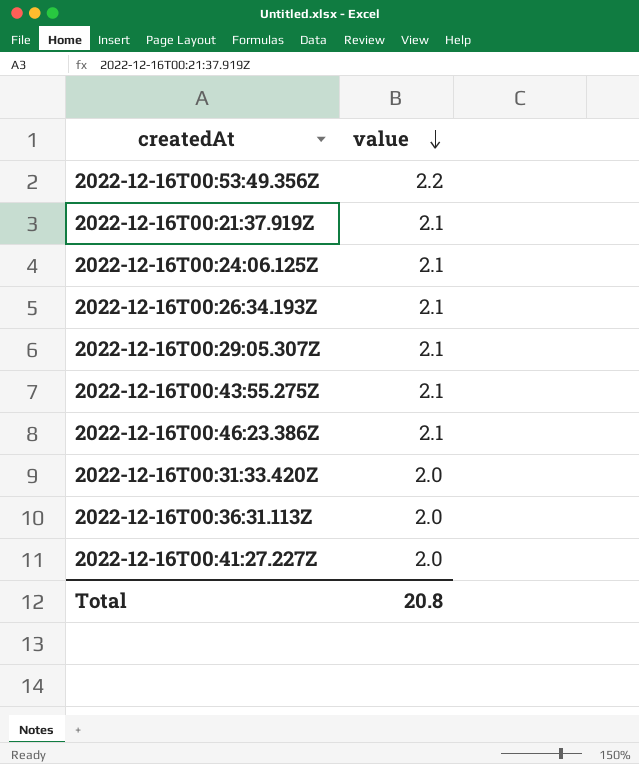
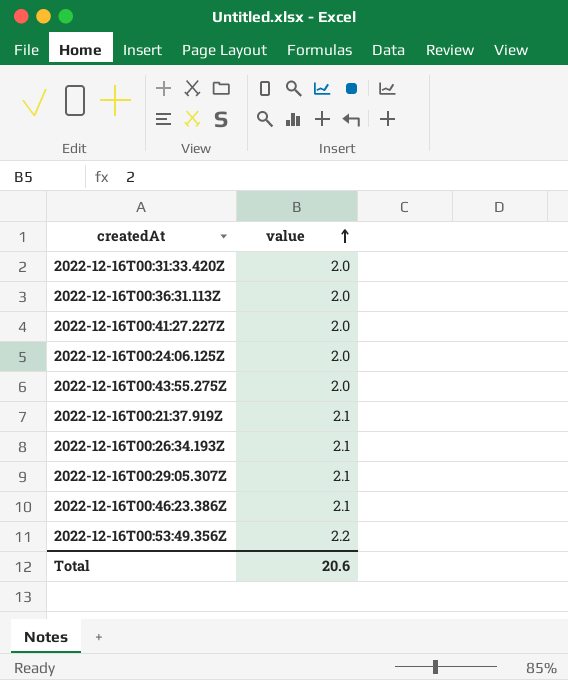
row order: value descending -> value ascending
2022-12-16T00:24:06.125Z | value: 2.1 -> 2.0
2022-12-16T00:43:55.275Z | value: 2.1 -> 2.0
Total | value: 20.8 -> 20.6

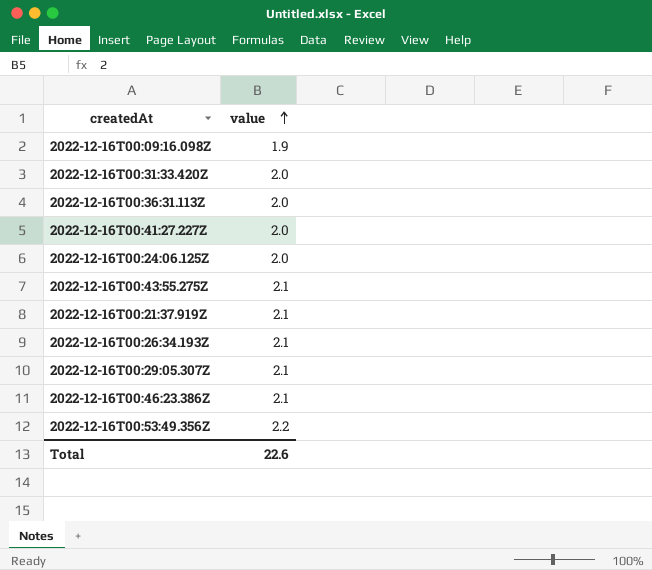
row 2022-12-16T00:09:16.098Z: none -> 1.9
2022-12-16T00:43:55.275Z | value: 2.0 -> 2.1
Total | value: 20.6 -> 22.6

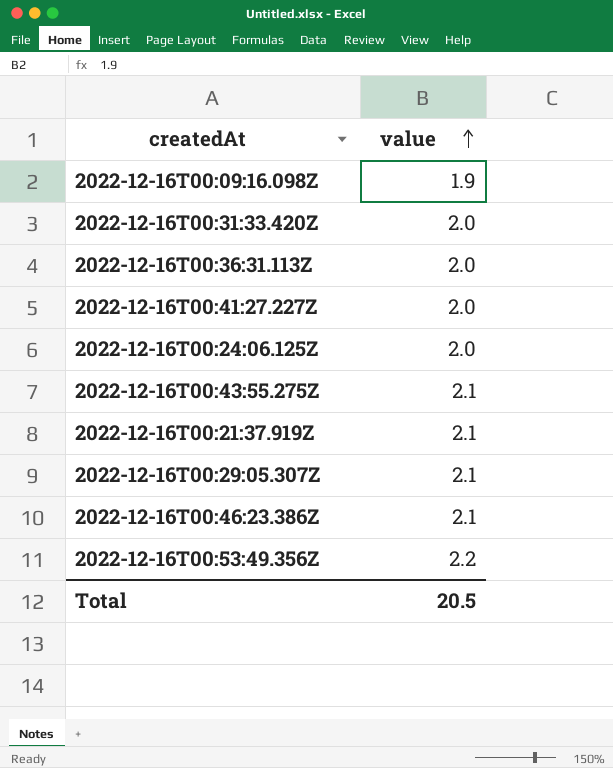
row 2022-12-16T00:26:34.193Z: 2.1 -> none
Total | value: 22.6 -> 20.5

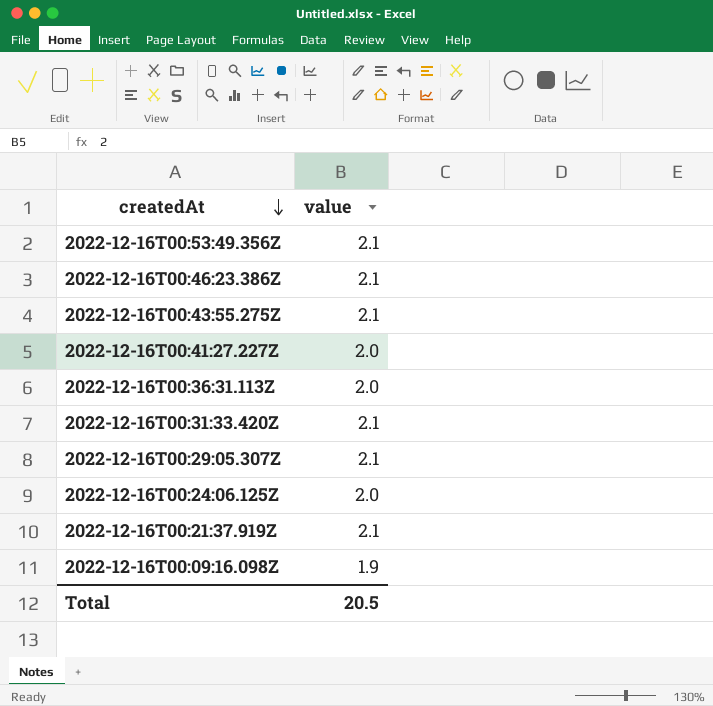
row order: value ascending -> createdAt descending
2022-12-16T00:53:49.356Z | value: 2.2 -> 2.1
2022-12-16T00:31:33.420Z | value: 2.0 -> 2.1

